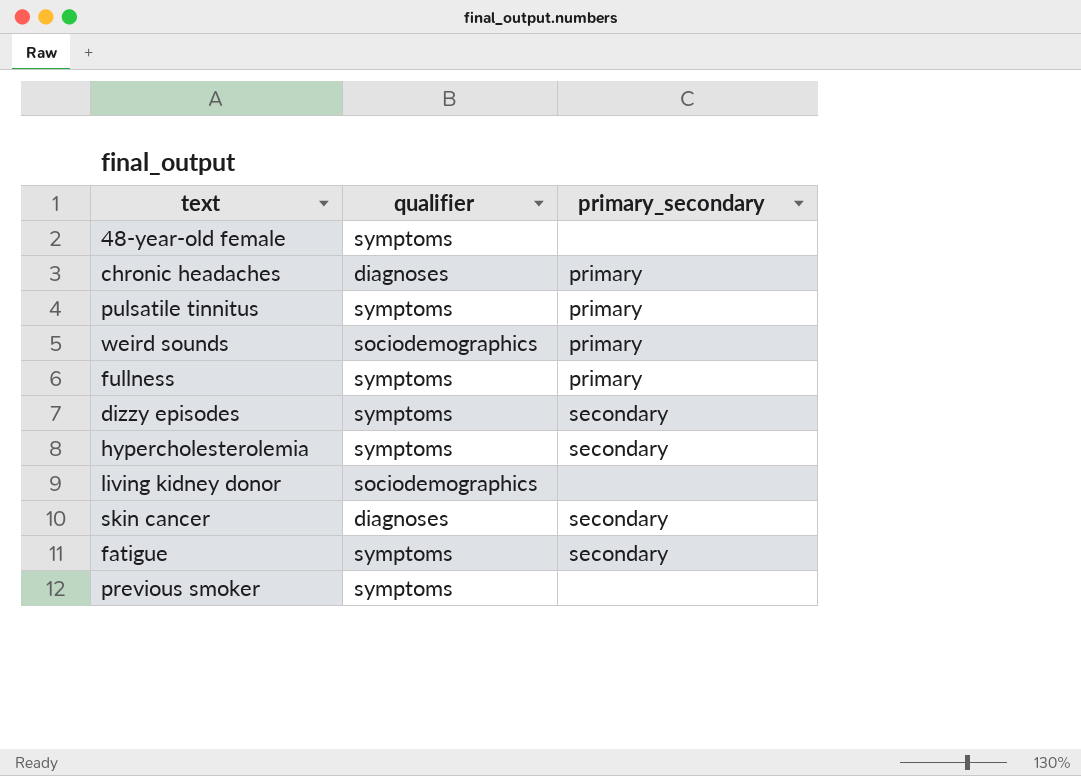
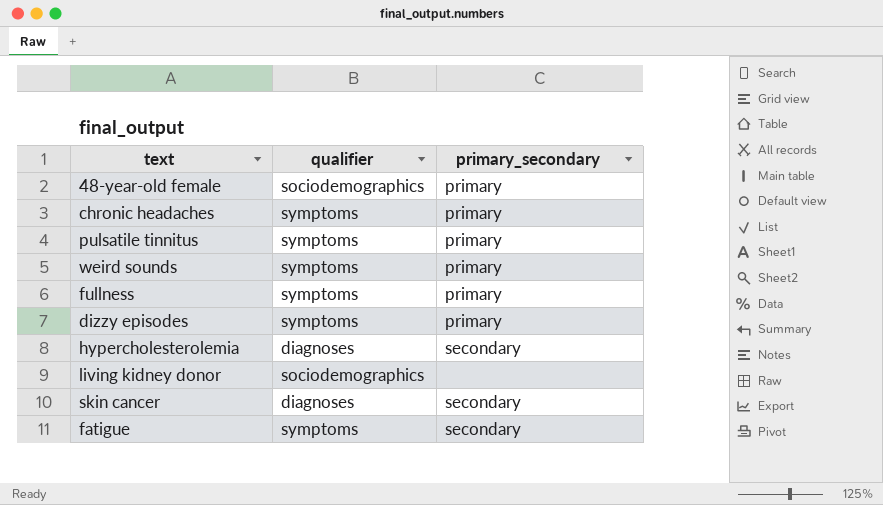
row previous smoker: symptoms | none -> none
48-year-old female | qualifier: symptoms -> sociodemographics
48-year-old female | primary_secondary: none -> primary
chronic headaches | qualifier: diagnoses -> symptoms
weird sounds | qualifier: sociodemographics -> symptoms
dizzy episodes | primary_secondary: secondary -> primary
hypercholesterolemia | qualifier: symptoms -> diagnoses

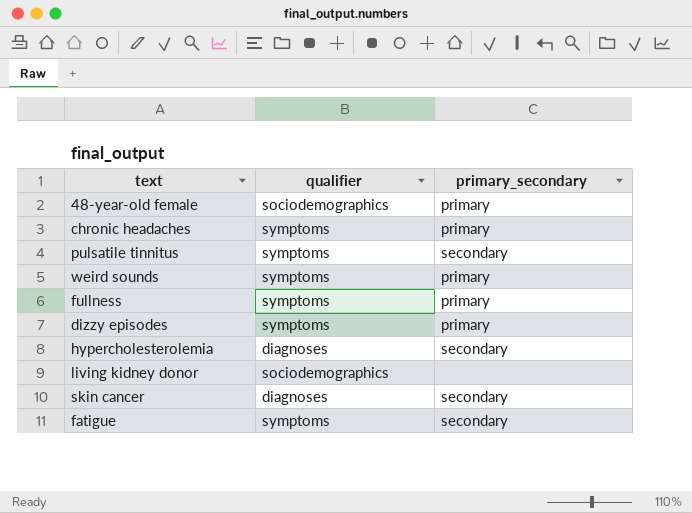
pulsatile tinnitus | primary_secondary: primary -> secondary

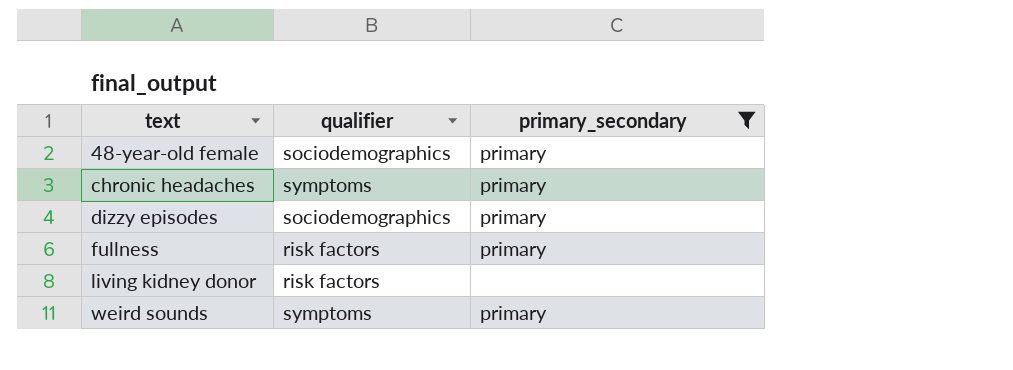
filter: none -> primary_secondary != secondary
row order: none -> text ascending
dizzy episodes | qualifier: symptoms -> sociodemographics
fullness | qualifier: symptoms -> risk factors
living kidney donor | qualifier: sociodemographics -> risk factors

